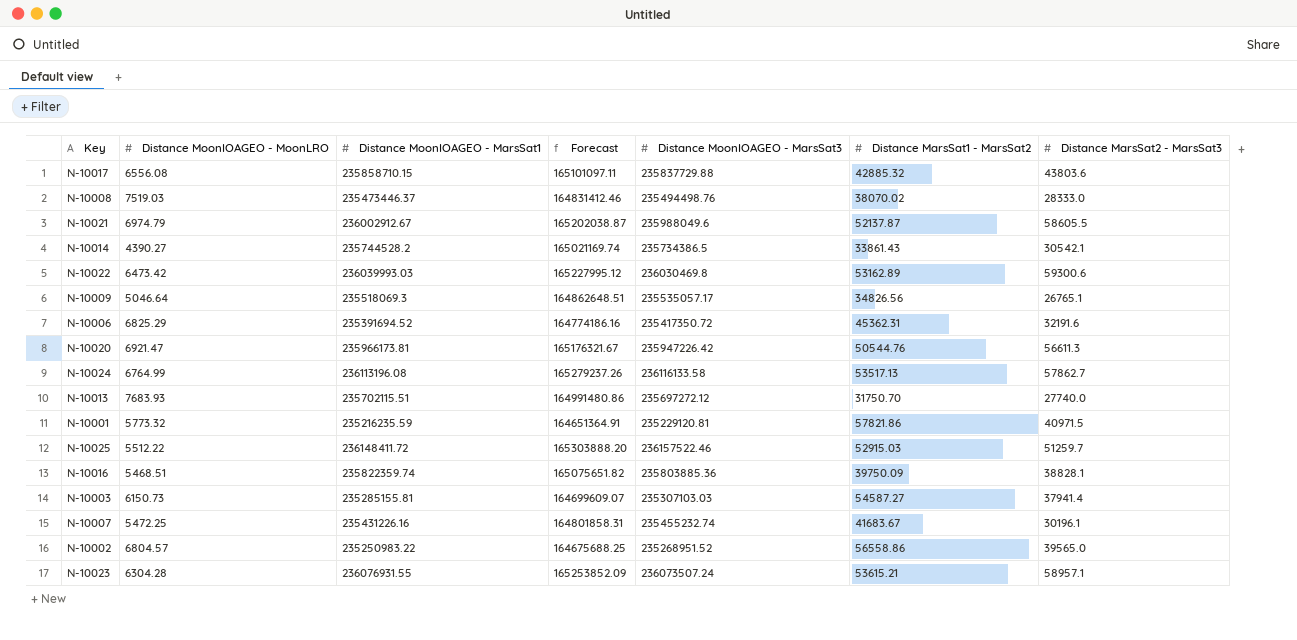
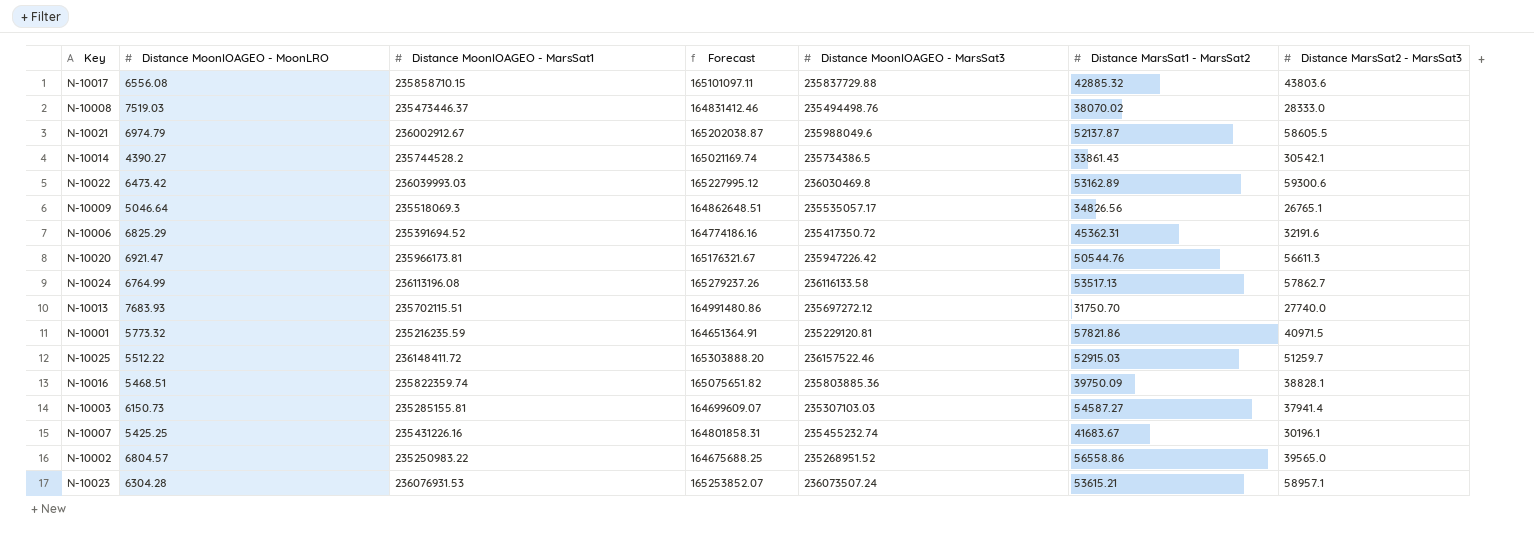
N-10007 | Distance MoonIOAGEO - MoonLRO: 5472.25 -> 5425.25
N-10023 | Distance MoonIOAGEO - MarsSat1: 236076931.55 -> 236076931.53
N-10023 | Forecast: 165253852.09 -> 165253852.07

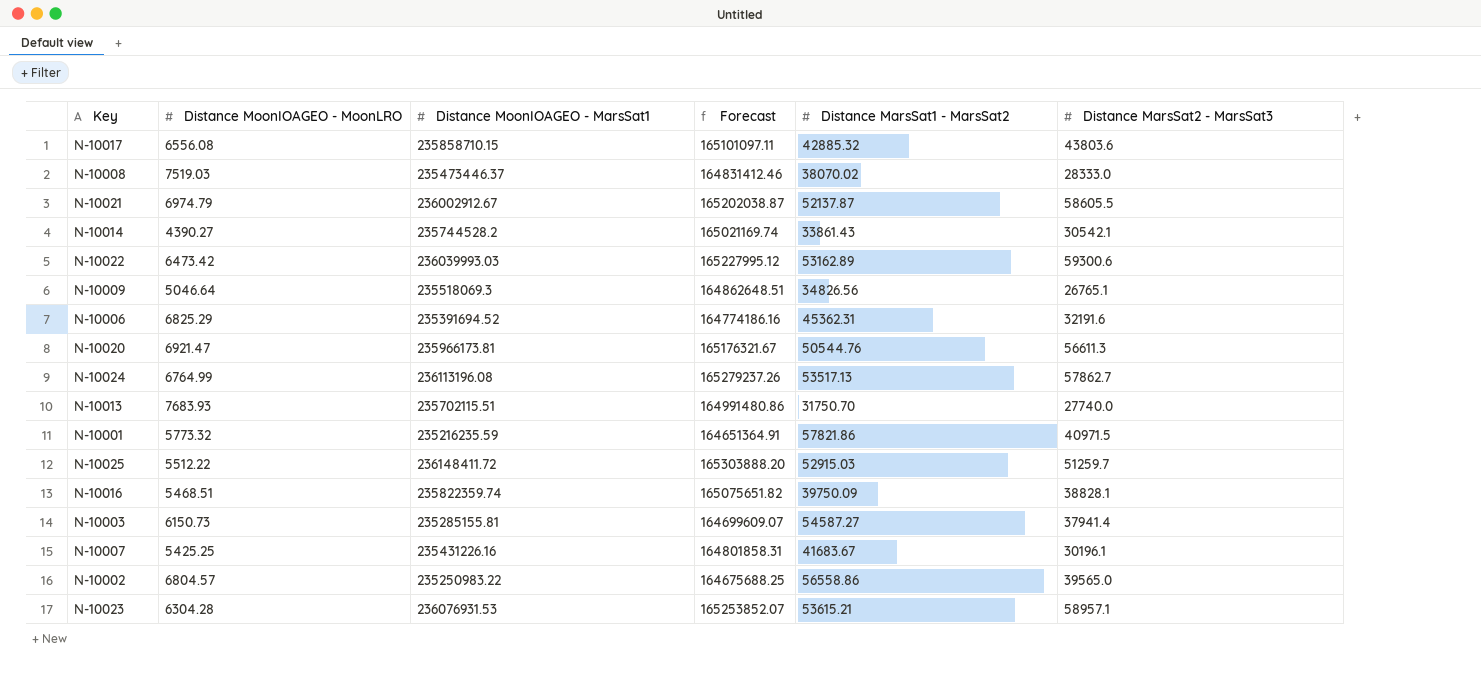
column Distance MoonIOAGEO - MarsSat3 | position: 5 -> none

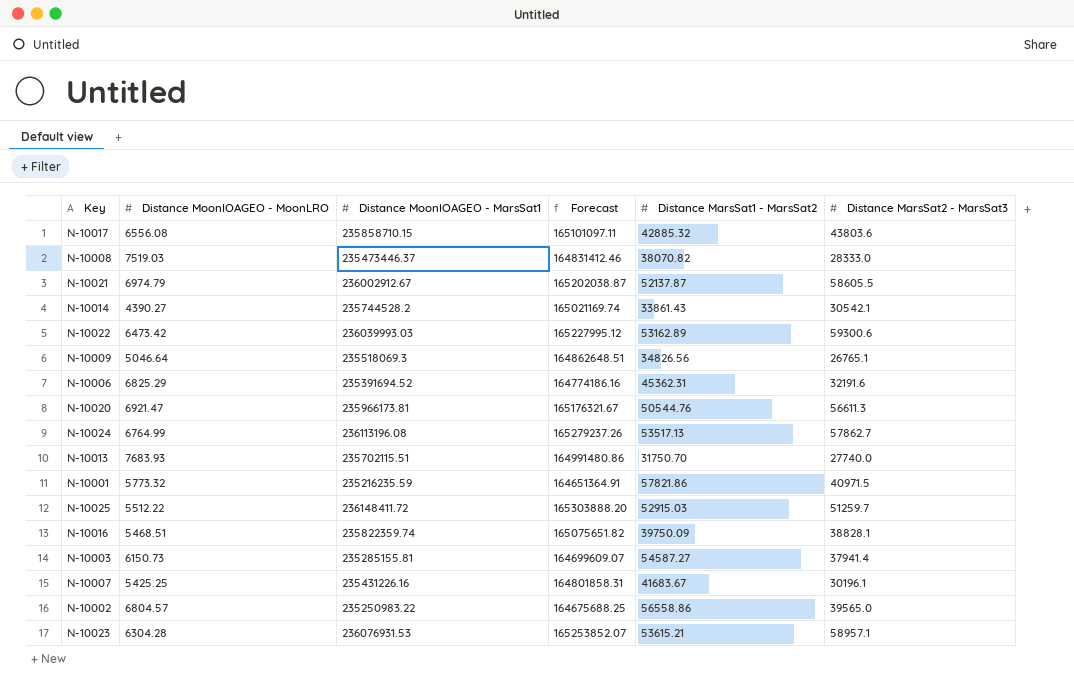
N-10008 | Distance MarsSat1 - MarsSat2: 38070.02 -> 38070.82

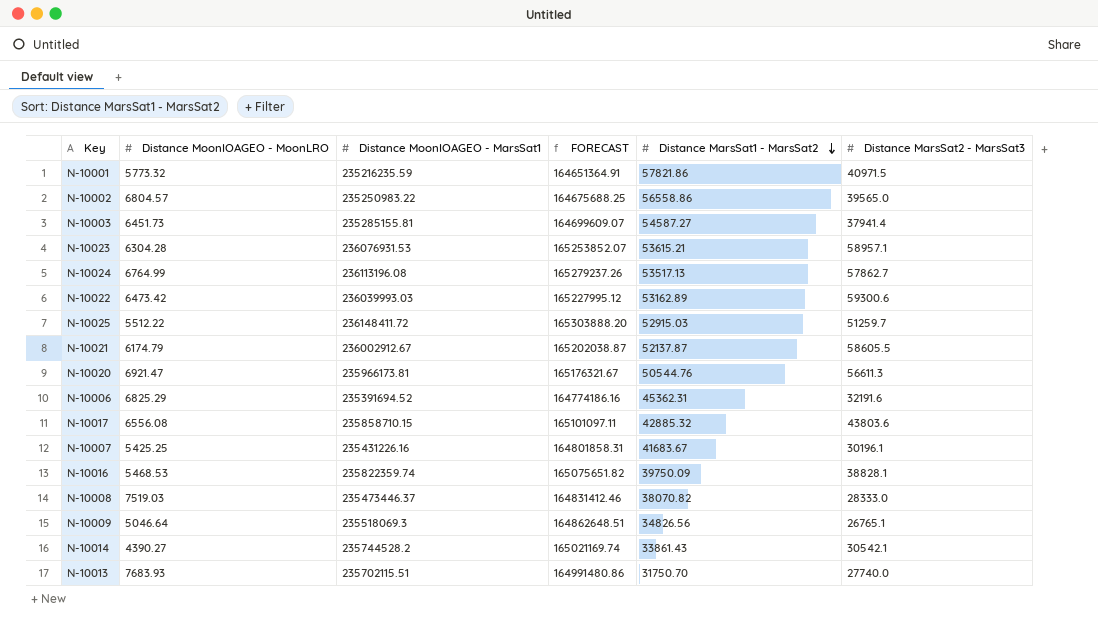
row order: none -> Distance MarsSat1 - MarsSat2 descending
column name: Forecast -> FORECAST
N-10003 | Distance MoonIOAGEO - MoonLRO: 6150.73 -> 6451.73
N-10021 | Distance MoonIOAGEO - MoonLRO: 6974.79 -> 6174.79
N-10016 | Distance MoonIOAGEO - MoonLRO: 5468.51 -> 5468.53

